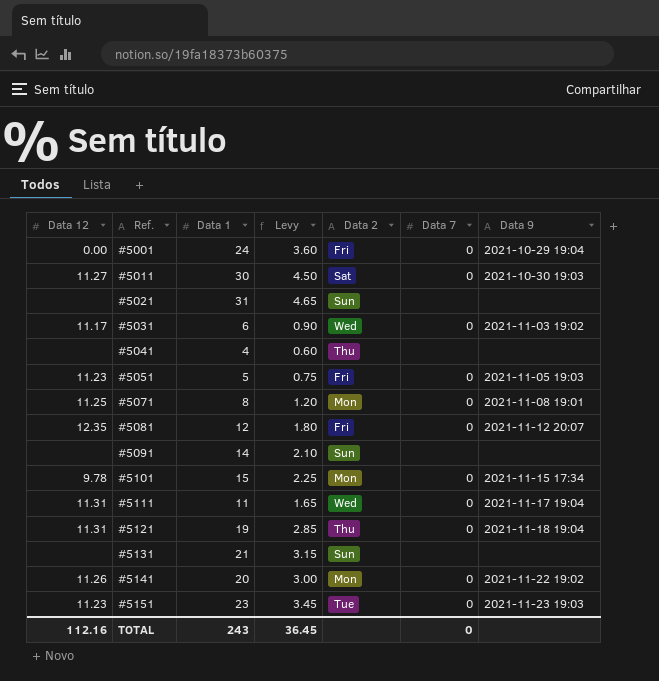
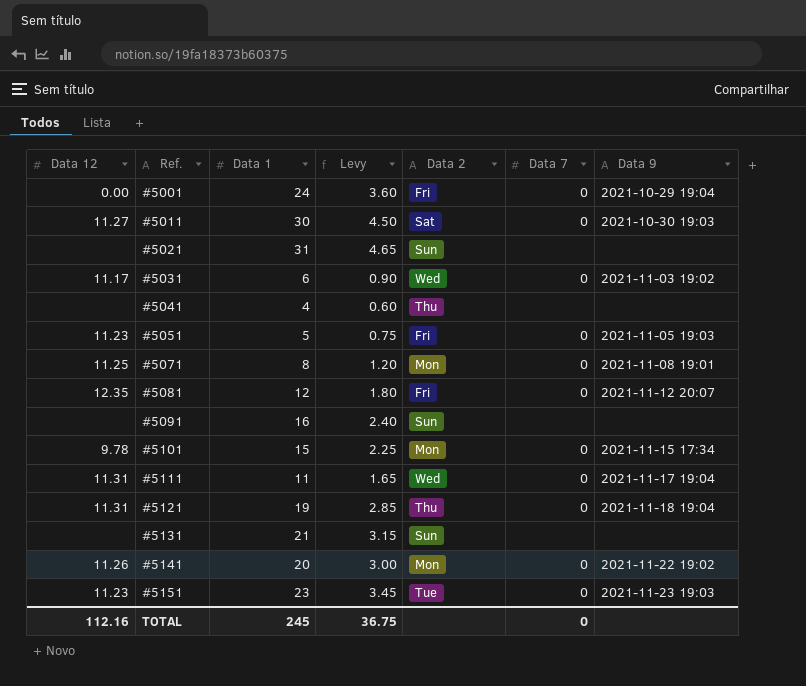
#5091 | Data 1: 14 -> 16
#5091 | Levy: 2.10 -> 2.40
TOTAL | Data 1: 243 -> 245
TOTAL | Levy: 36.45 -> 36.75

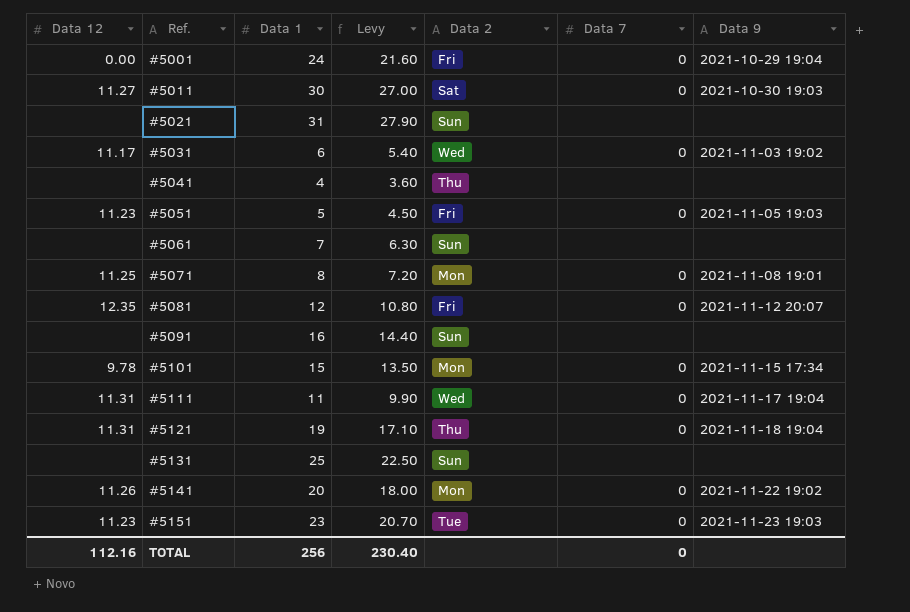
column Levy | formula: [Data 1] * 0.15 -> [Data 1] * 0.9
row #5061: none -> none | 7 | 6.30 | Sun | none | none
#5131 | Data 1: 21 -> 25
TOTAL | Data 1: 245 -> 256
TOTAL | Levy: 36.75 -> 230.40

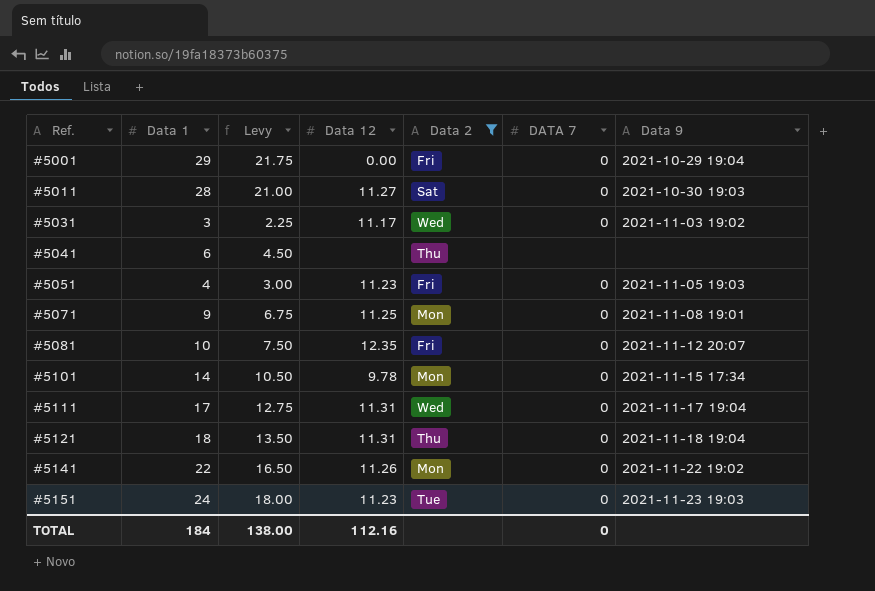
filter: none -> Data 2 != Sun
column Levy | formula: [Data 1] * 0.9 -> [Data 1] * 0.75
column Data 12 | position: 1 -> 4
column name: Data 7 -> DATA 7
#5001 | Data 1: 24 -> 29
#5011 | Data 1: 30 -> 28
#5031 | Data 1: 6 -> 3
#5041 | Data 1: 4 -> 6
#5051 | Data 1: 5 -> 4
#5071 | Data 1: 8 -> 9
#5081 | Data 1: 12 -> 10
#5101 | Data 1: 15 -> 14
#5111 | Data 1: 11 -> 17
#5121 | Data 1: 19 -> 18
#5141 | Data 1: 20 -> 22
#5151 | Data 1: 23 -> 24
TOTAL | Data 1: 256 -> 184
TOTAL | Levy: 230.40 -> 138.00

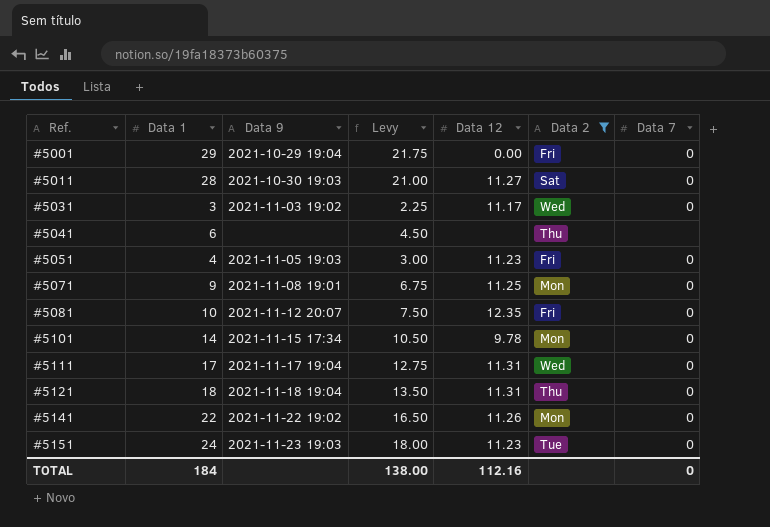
column Data 9 | position: 7 -> 3
column name: DATA 7 -> Data 7

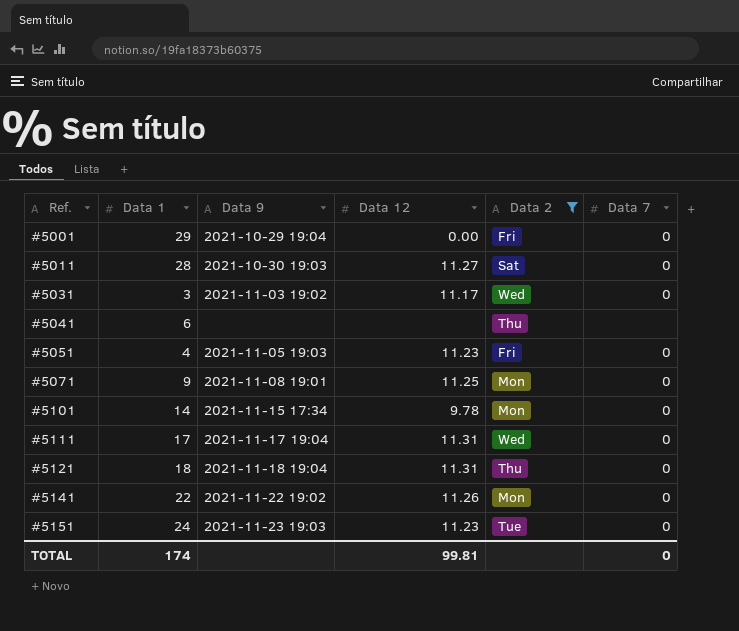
column Levy | formula: [Data 1] * 0.75 -> none
row #5081: 10 | 2021-11-12 20:07 | 7.50 | 12.35 | Fri | 0 -> none
TOTAL | Data 1: 184 -> 174
TOTAL | Data 12: 112.16 -> 99.81

